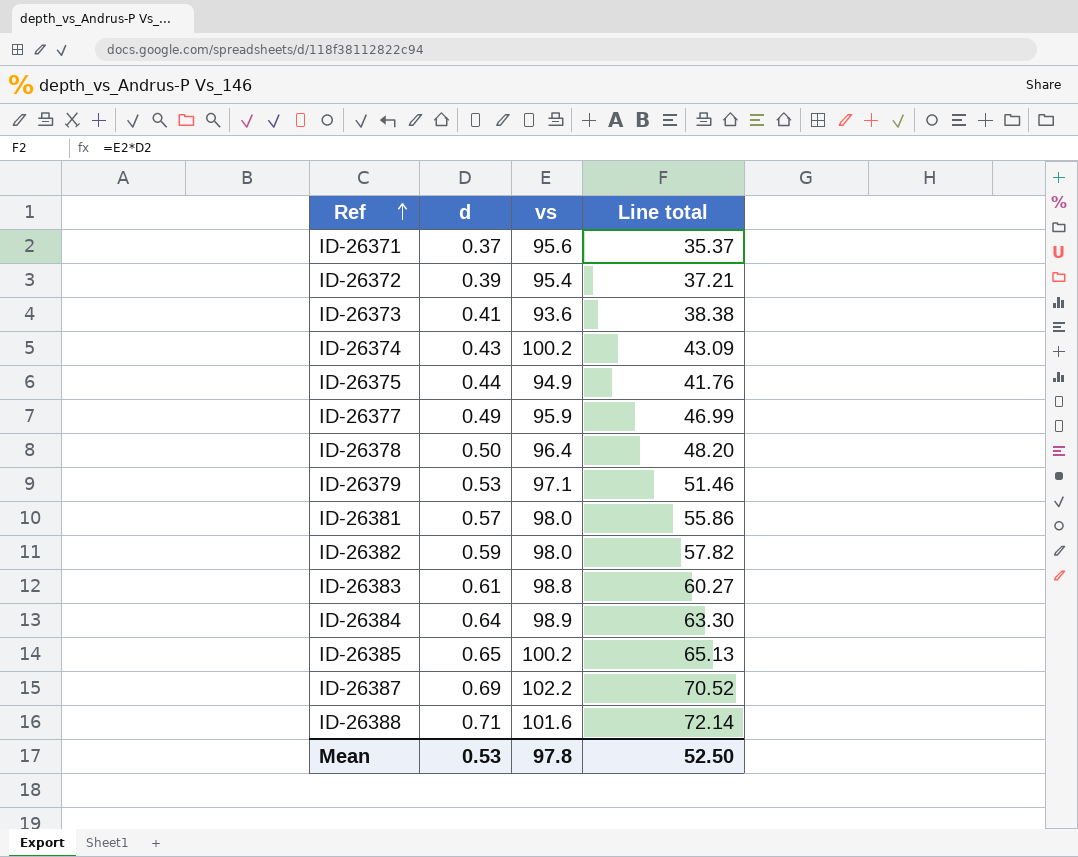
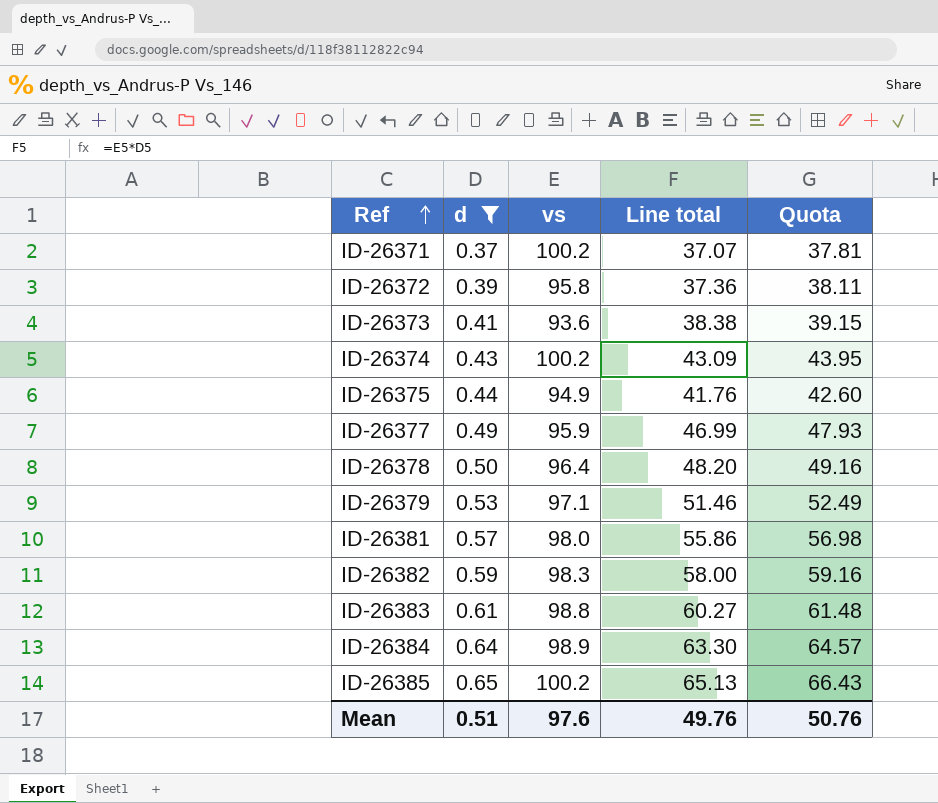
filter: none -> d <= 0.65
column Quota | formula: none -> [Line total] * 1.02
ID-26371 | vs: 95.6 -> 100.2
ID-26371 | Line total: 35.37 -> 37.07
ID-26372 | vs: 95.4 -> 95.8
ID-26372 | Line total: 37.21 -> 37.36
ID-26382 | vs: 98.0 -> 98.3
ID-26382 | Line total: 57.82 -> 58.00
Mean | d: 0.53 -> 0.51
Mean | vs: 97.8 -> 97.6
Mean | Line total: 52.50 -> 49.76

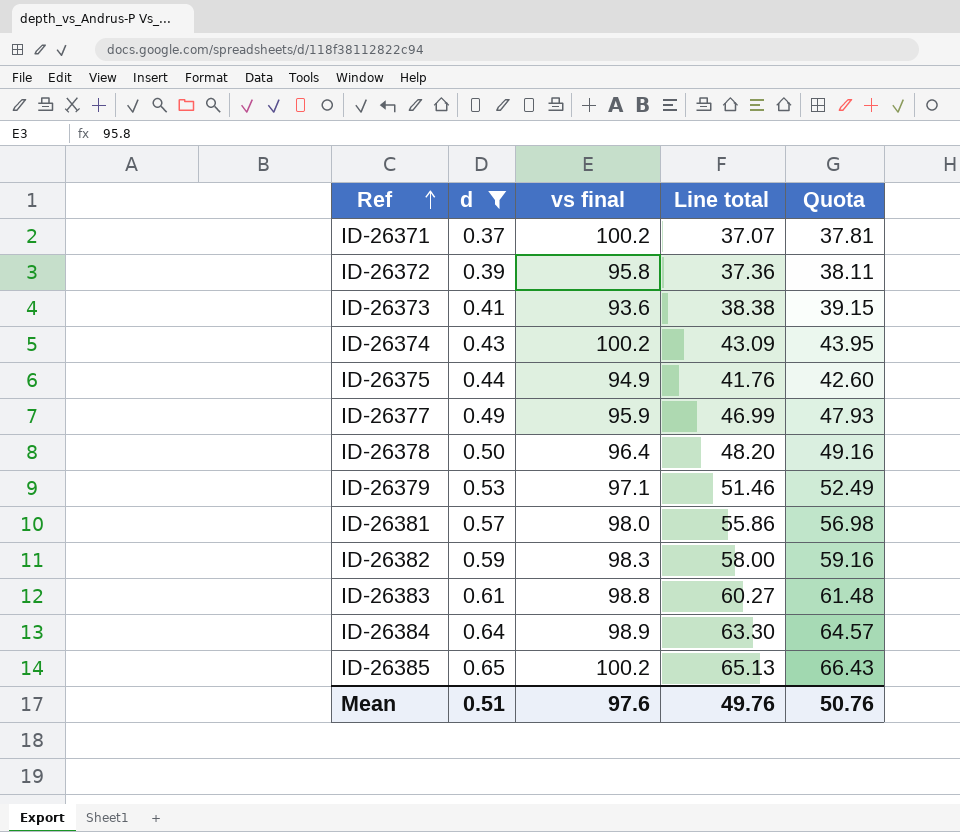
column name: vs -> vs final

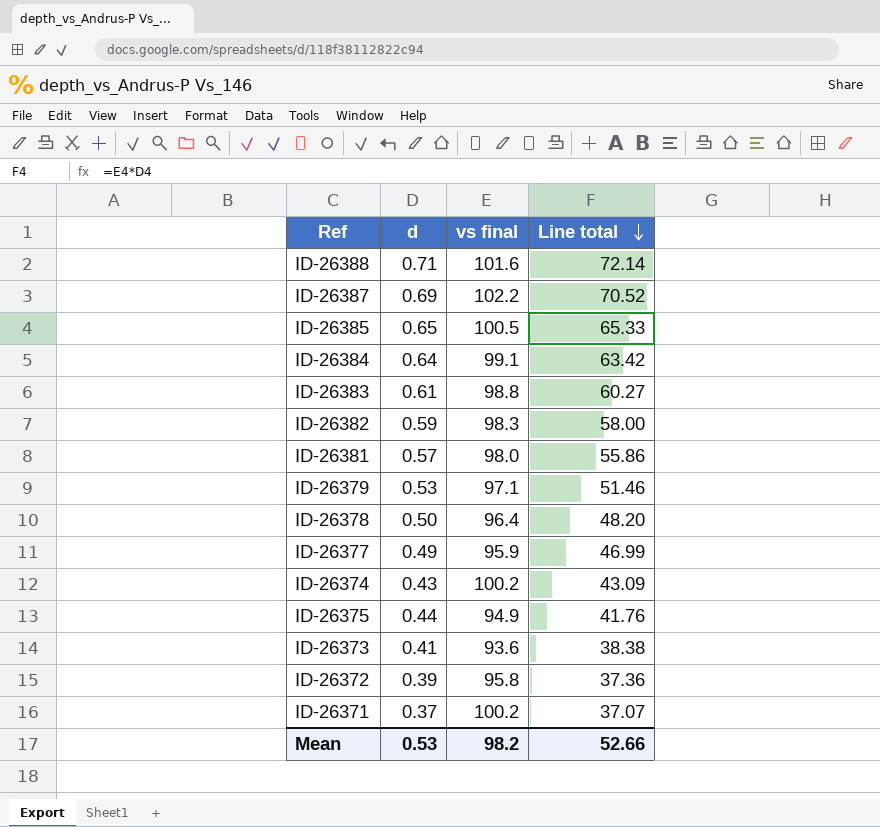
filter: d <= 0.65 -> none
row order: Ref ascending -> Line total descending
column Quota | formula: [Line total] * 1.02 -> none
ID-26385 | vs final: 100.2 -> 100.5
ID-26385 | Line total: 65.13 -> 65.33
ID-26384 | vs final: 98.9 -> 99.1
ID-26384 | Line total: 63.30 -> 63.42
Mean | d: 0.51 -> 0.53
Mean | vs final: 97.6 -> 98.2
Mean | Line total: 49.76 -> 52.66

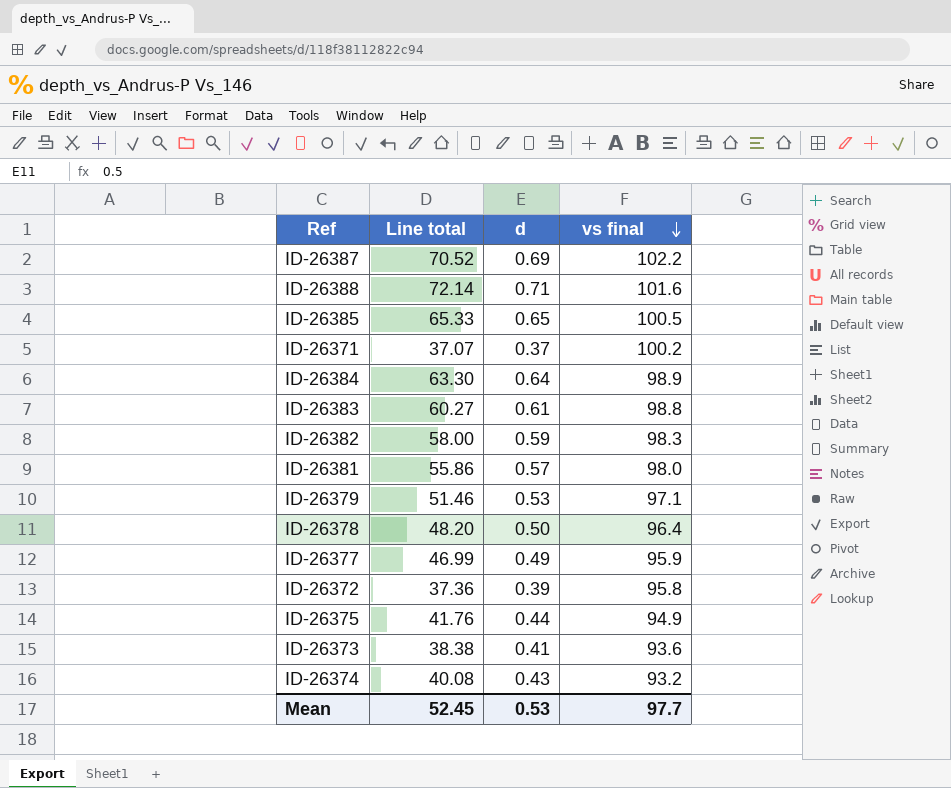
row order: Line total descending -> vs final descending
column Line total | position: 4 -> 2
ID-26384 | Line total: 63.42 -> 63.30
ID-26384 | vs final: 99.1 -> 98.9
ID-26374 | Line total: 43.09 -> 40.08
ID-26374 | vs final: 100.2 -> 93.2
Mean | Line total: 52.66 -> 52.45
Mean | vs final: 98.2 -> 97.7

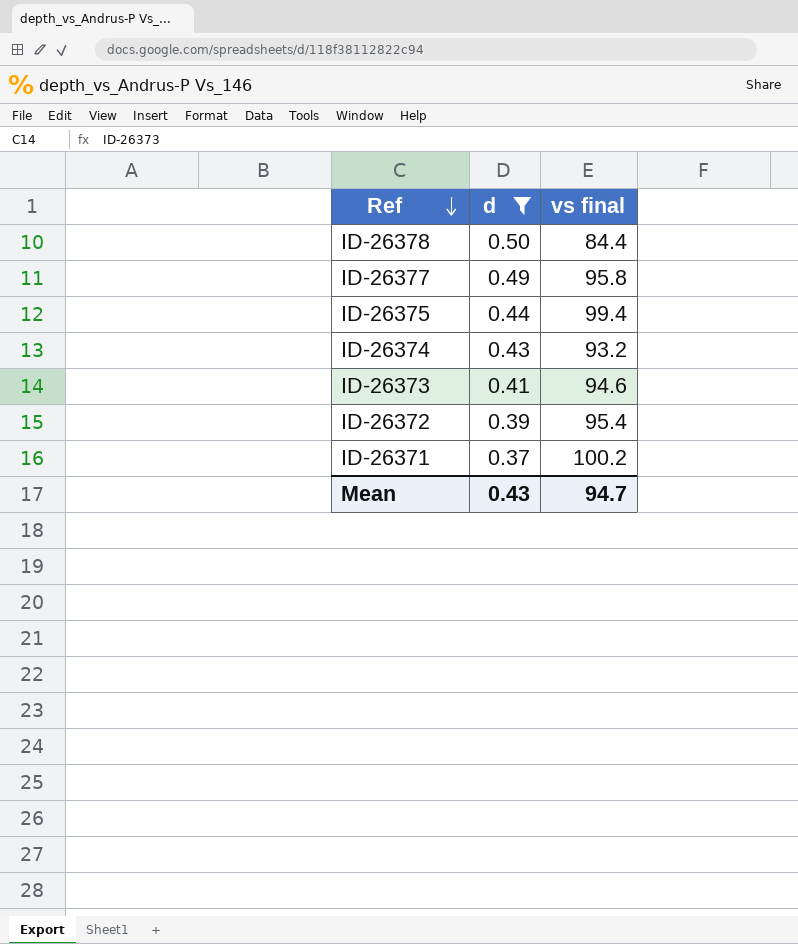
filter: none -> d <= 0.50
row order: vs final descending -> Ref descending
column Line total | formula: [d] * [vs final] -> none
ID-26378 | vs final: 96.4 -> 84.4
ID-26377 | vs final: 95.9 -> 95.8
ID-26375 | vs final: 94.9 -> 99.4
ID-26373 | vs final: 93.6 -> 94.6
ID-26372 | vs final: 95.8 -> 95.4
Mean | d: 0.53 -> 0.43
Mean | vs final: 97.7 -> 94.7

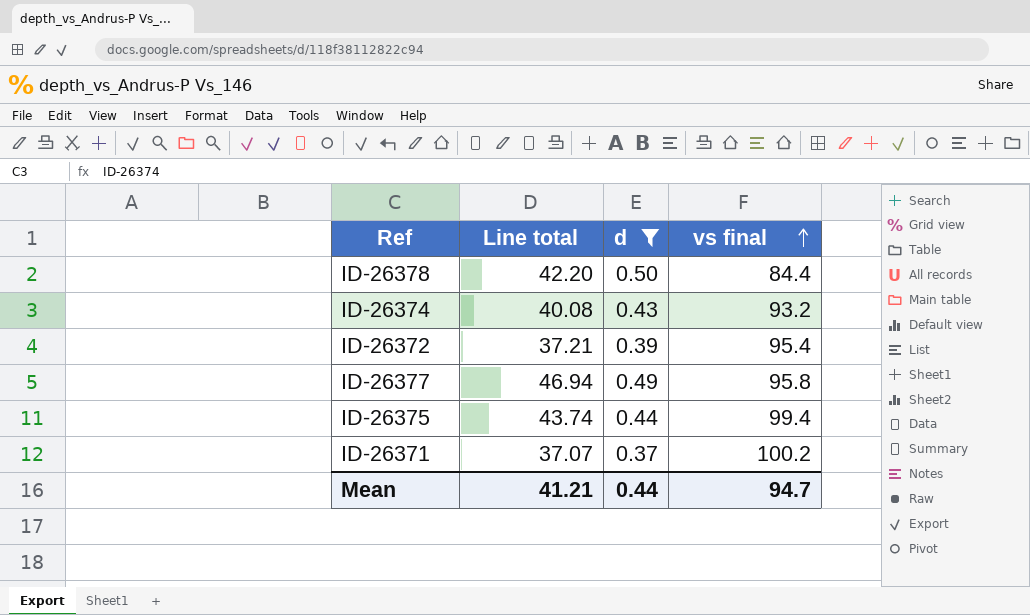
row order: Ref descending -> vs final ascending
column Line total | formula: none -> [d] * [vs final]
row ID-26373: 0.41 | 94.6 -> none
Mean | d: 0.43 -> 0.44

